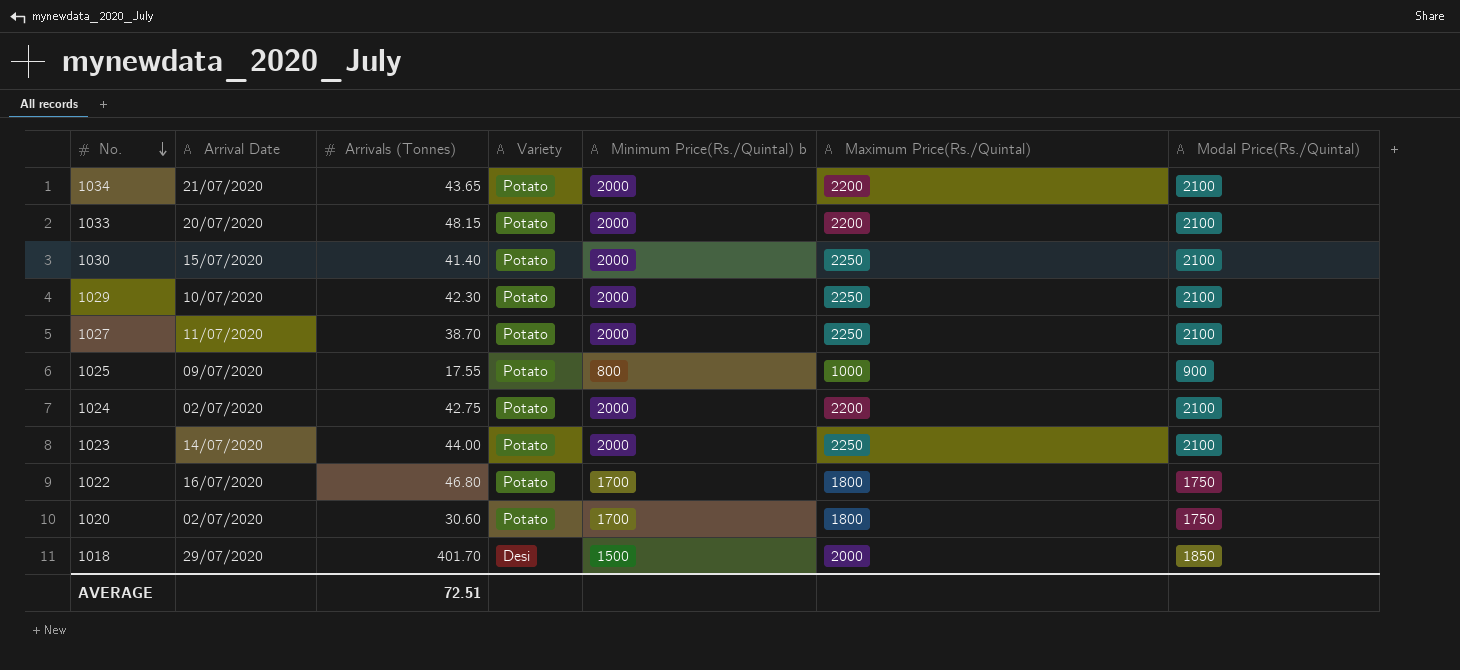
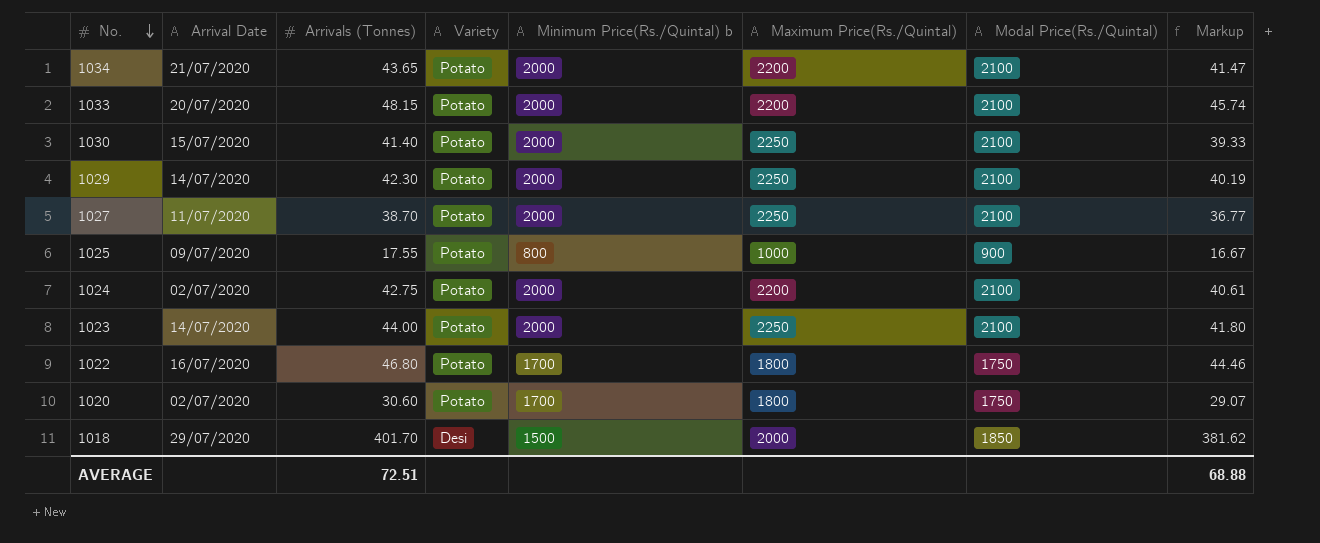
column Markup | formula: none -> [Arrivals (Tonnes)] * 0.95
1029 | Arrival Date: 10/07/2020 -> 14/07/2020

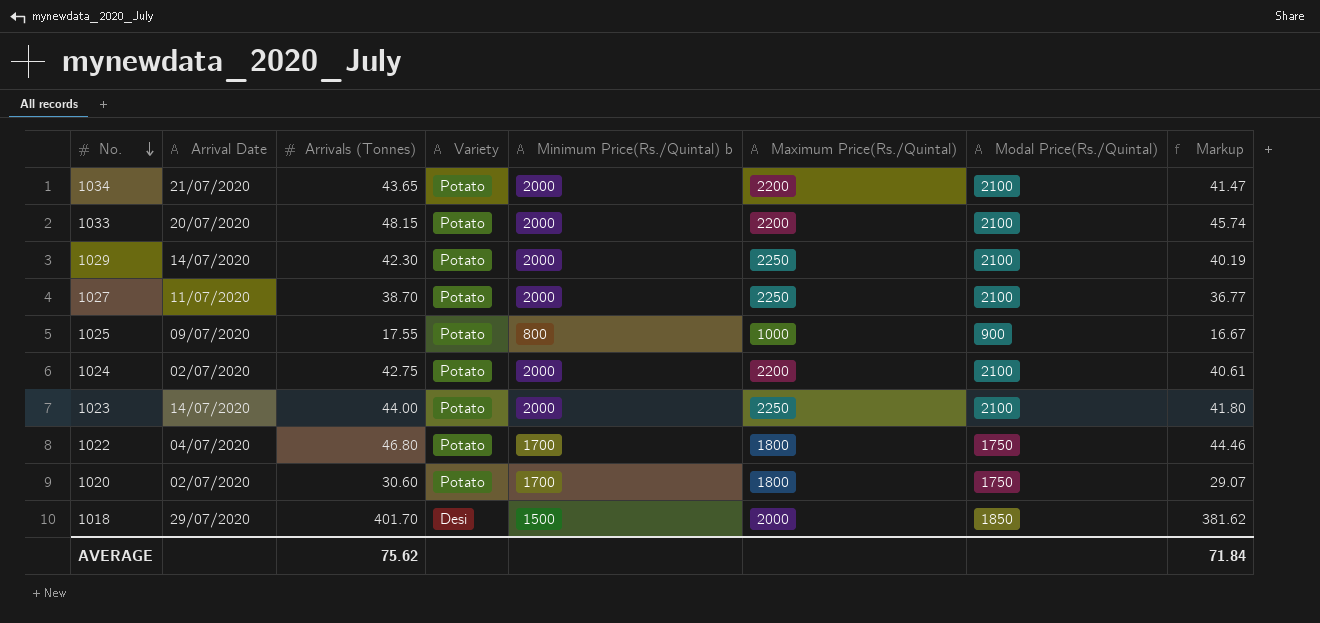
row 1030: 15/07/2020 | 41.40 | Potato | 2000 | 2250 | 2100 | 39.33 -> none
1022 | Arrival Date: 16/07/2020 -> 04/07/2020
AVERAGE | Arrivals (Tonnes): 72.51 -> 75.62
AVERAGE | Markup: 68.88 -> 71.84

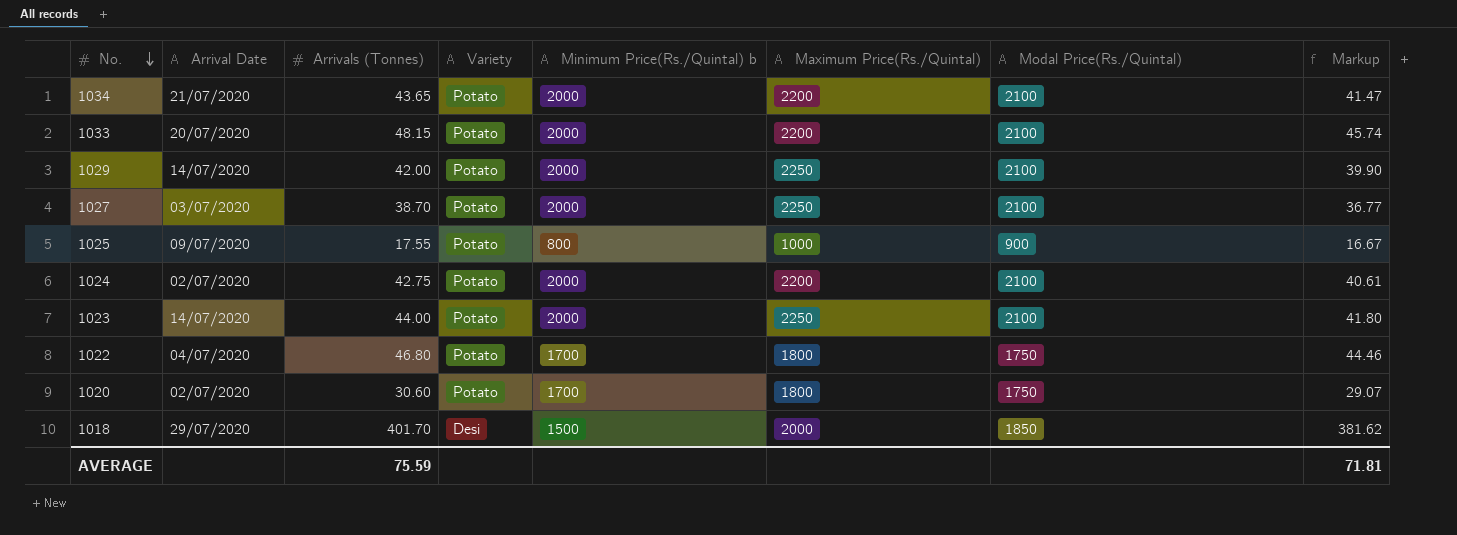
1029 | Arrivals (Tonnes): 42.30 -> 42.00
1029 | Markup: 40.19 -> 39.90
1027 | Arrival Date: 11/07/2020 -> 03/07/2020
AVERAGE | Arrivals (Tonnes): 75.62 -> 75.59
AVERAGE | Markup: 71.84 -> 71.81

